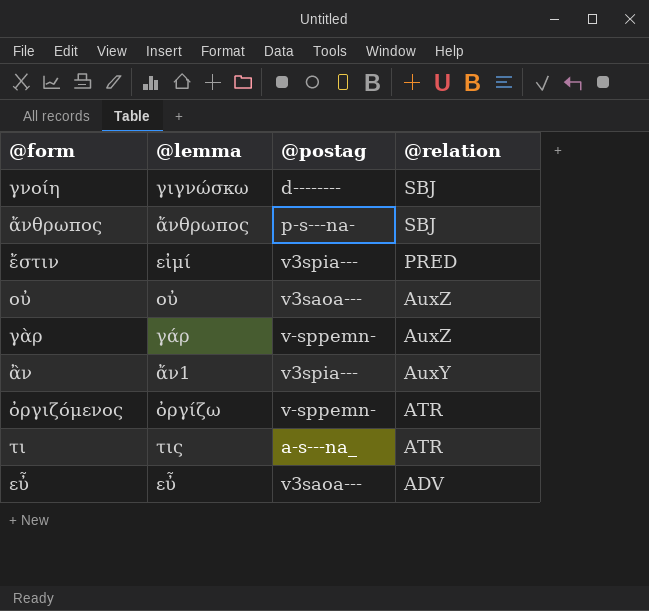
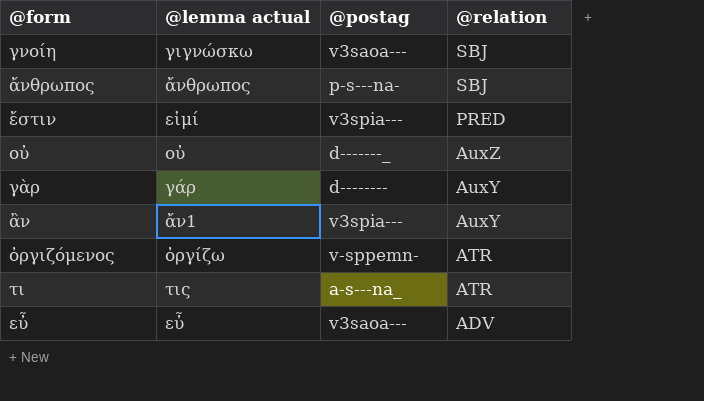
column name: @lemma -> @lemma actual
γνοίη | @postag: d-------- -> v3saoa---
οὐ | @postag: v3saoa--- -> d-------_
γὰρ | @postag: v-sppemn- -> d--------
γὰρ | @relation: AuxZ -> AuxY

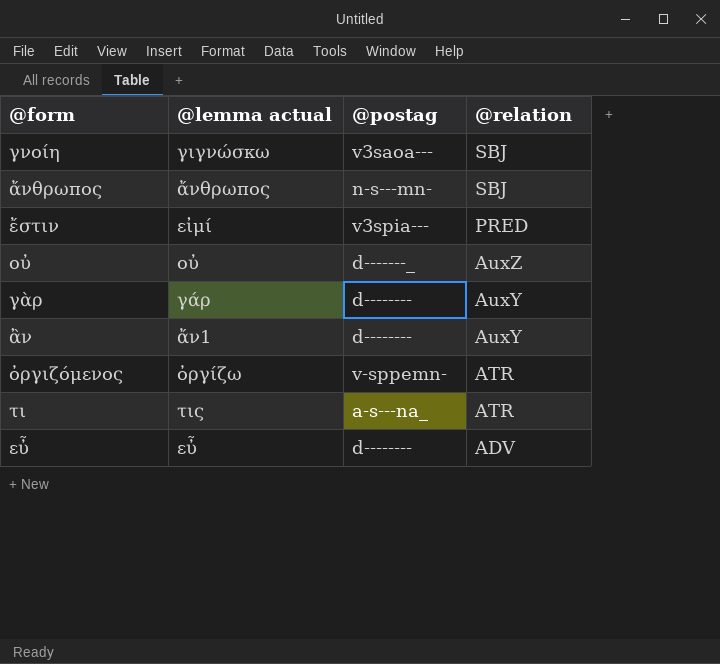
ἄνθρωπος | @postag: p-s---na- -> n-s---mn-
ἂν | @postag: v3spia--- -> d--------
εὖ | @postag: v3saoa--- -> d--------

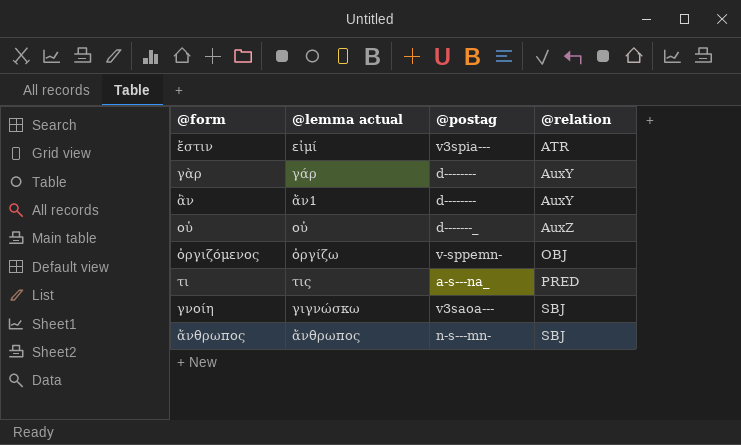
row order: @relation descending -> @relation ascending
row εὖ: εὖ | d-------- | ADV -> none
ἔστιν | @relation: PRED -> ATR
ὀργιζόμενος | @relation: ATR -> OBJ
τι | @relation: ATR -> PRED

